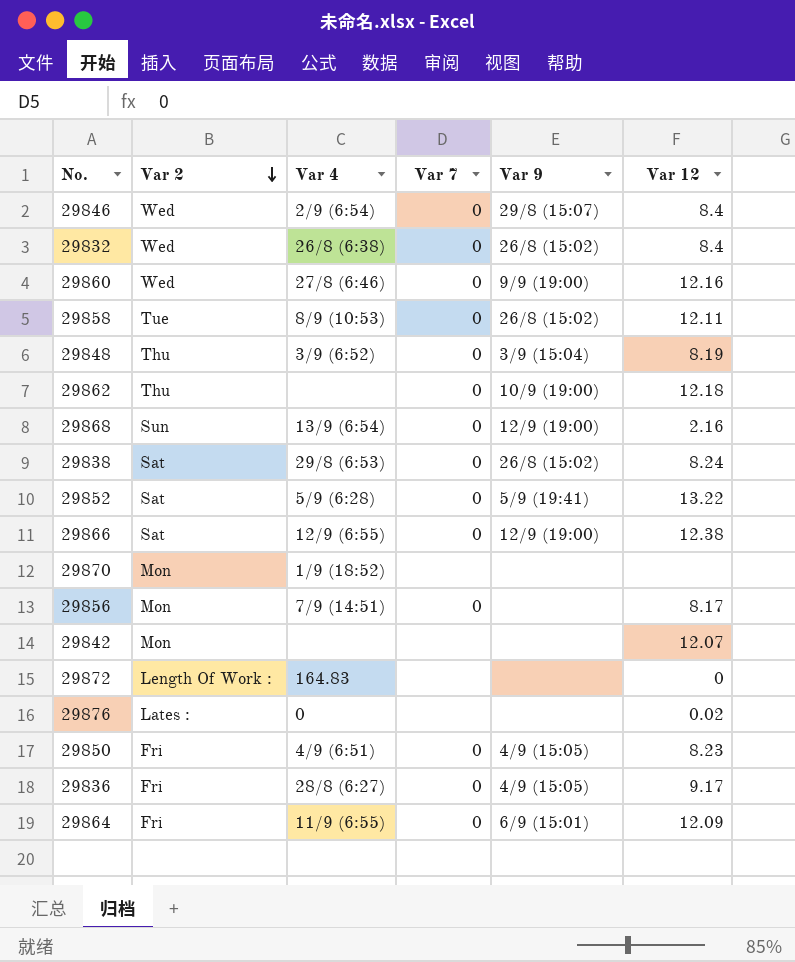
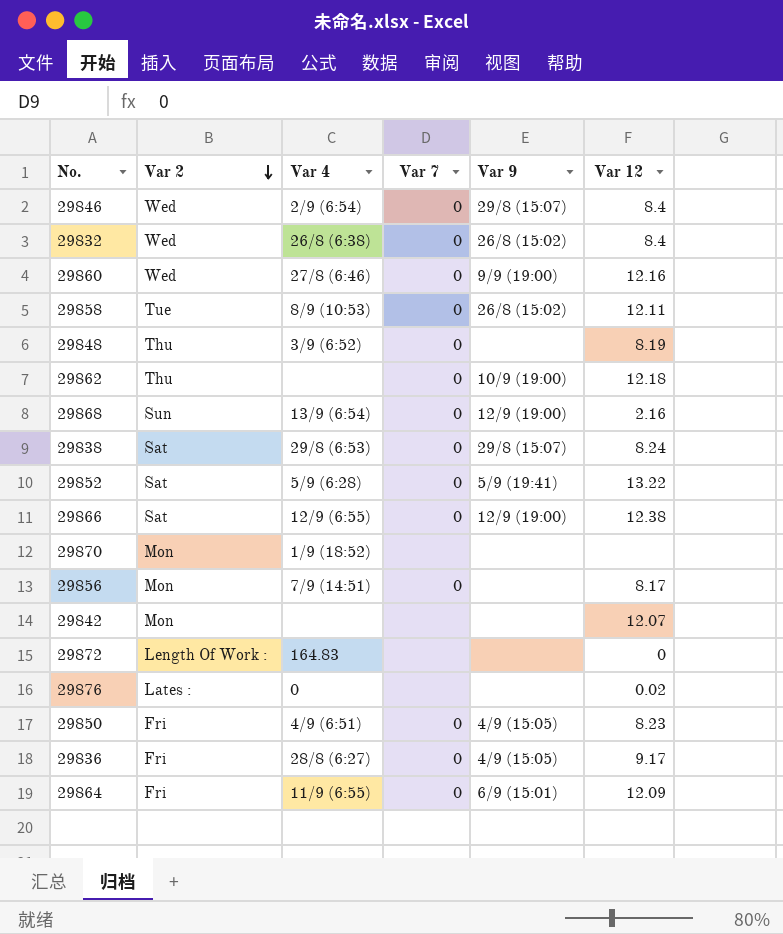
29848 | Var 9: 3/9 (15:04) -> none
29838 | Var 9: 26/8 (15:02) -> 29/8 (15:07)

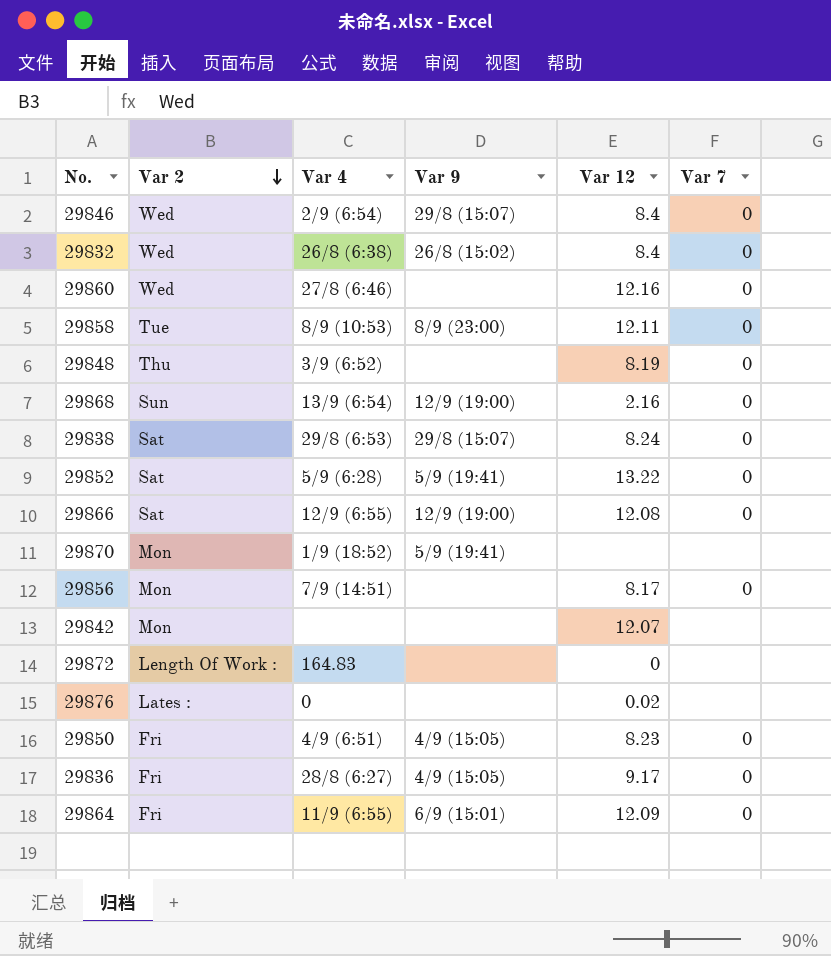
column Var 7 | position: 4 -> 6
row 29862: Thu | none | 0 | 10/9 (19:00) | 12.18 -> none
29860 | Var 9: 9/9 (19:00) -> none
29858 | Var 9: 26/8 (15:02) -> 8/9 (23:00)
29866 | Var 12: 12.38 -> 12.08
29870 | Var 9: none -> 5/9 (19:41)

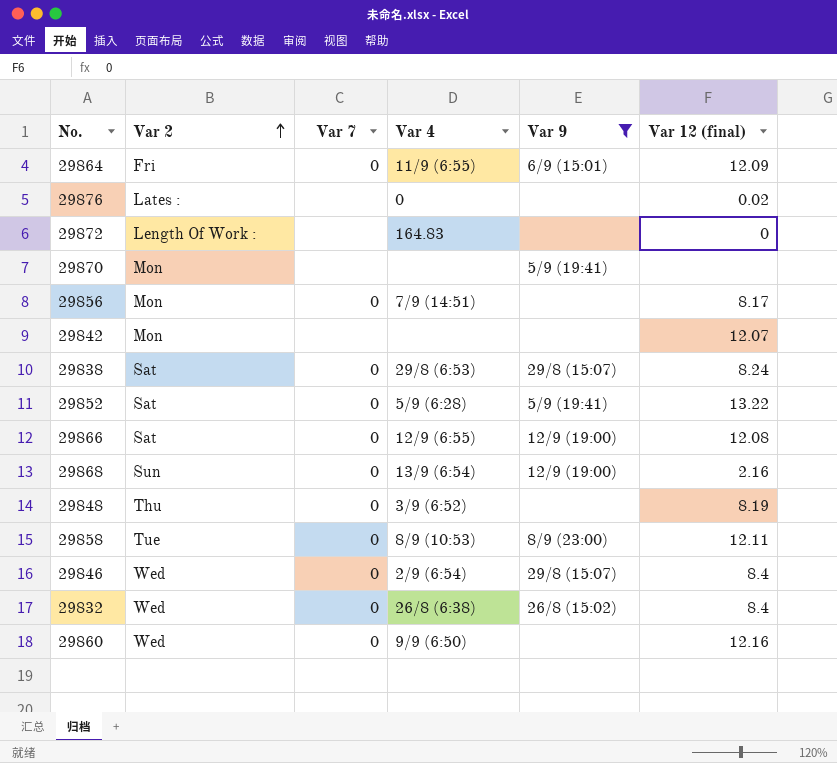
filter: none -> Var 9 != 4/9 (15:05)
row order: Var 2 descending -> Var 2 ascending
column Var 7 | position: 6 -> 3
column name: Var 12 -> Var 12 (final)
29870 | Var 4: 1/9 (18:52) -> none
29860 | Var 4: 27/8 (6:46) -> 9/9 (6:50)

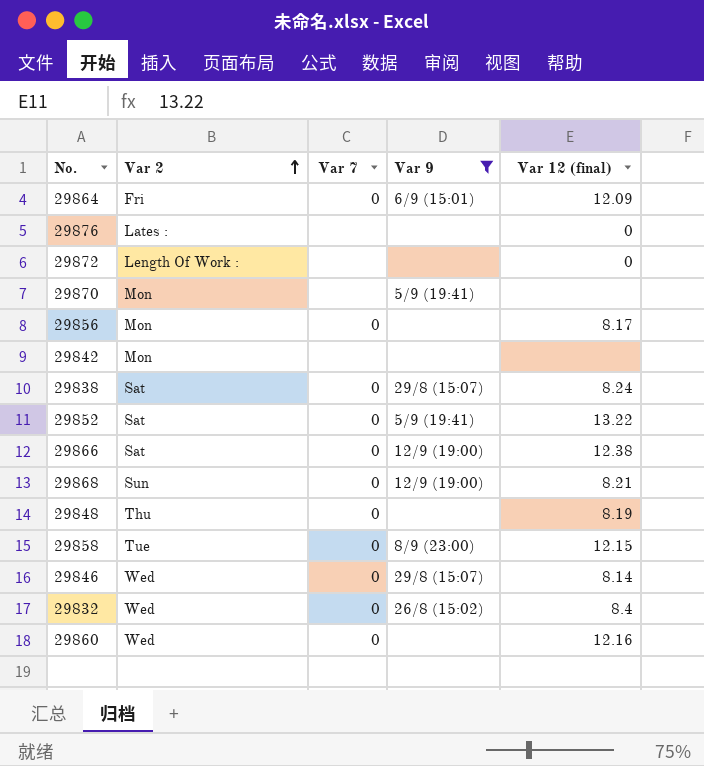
column Var 4 | position: 4 -> none
29876 | Var 12 (final): 0.02 -> 0
29842 | Var 12 (final): 12.07 -> none
29866 | Var 12 (final): 12.08 -> 12.38
29868 | Var 12 (final): 2.16 -> 8.21
29858 | Var 12 (final): 12.11 -> 12.15
29846 | Var 12 (final): 8.4 -> 8.14

